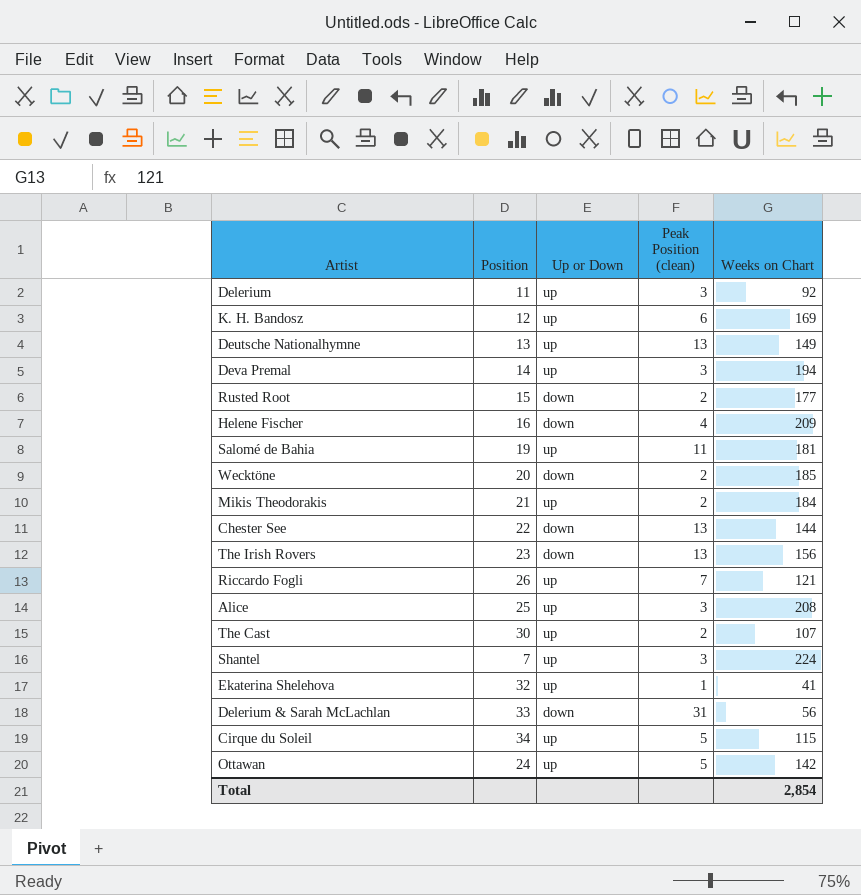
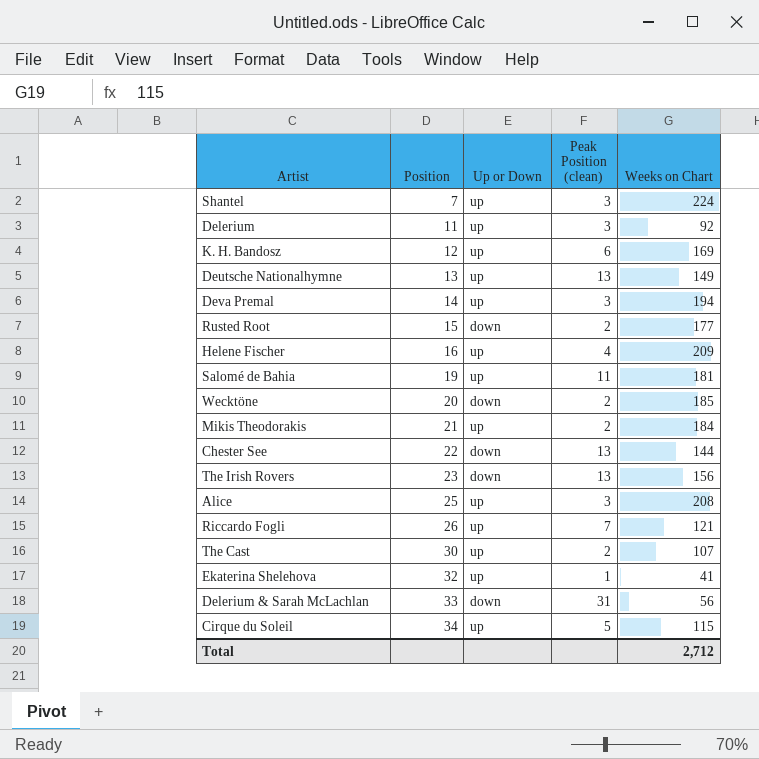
row order: none -> Position ascending
row Ottawan: 24 | up | 5 | 142 -> none
Helene Fischer | Up or Down: down -> up
Total | Weeks on Chart: 2,854 -> 2,712

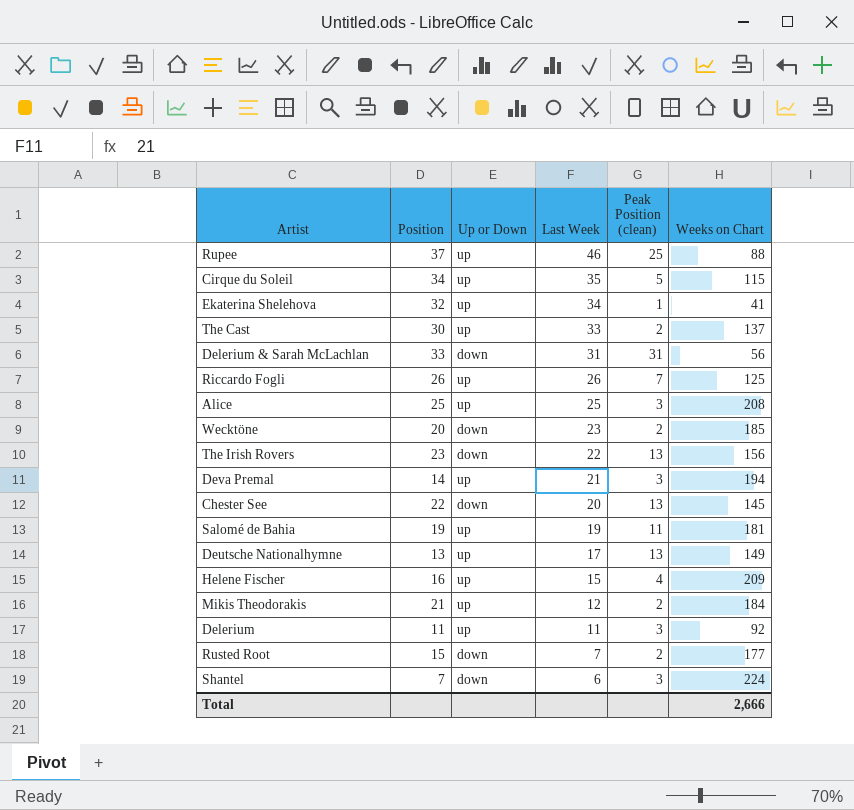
row order: Position ascending -> Last Week descending
column Last Week | position: none -> 4
row K. H. Bandosz: 12 | up | 6 | 169 -> none
row Rupee: none -> 37 | up | 46 | 25 | 88
The Cast | Weeks on Chart: 107 -> 137
Riccardo Fogli | Weeks on Chart: 121 -> 125
Chester See | Weeks on Chart: 144 -> 145
Shantel | Up or Down: up -> down
Total | Weeks on Chart: 2,712 -> 2,666

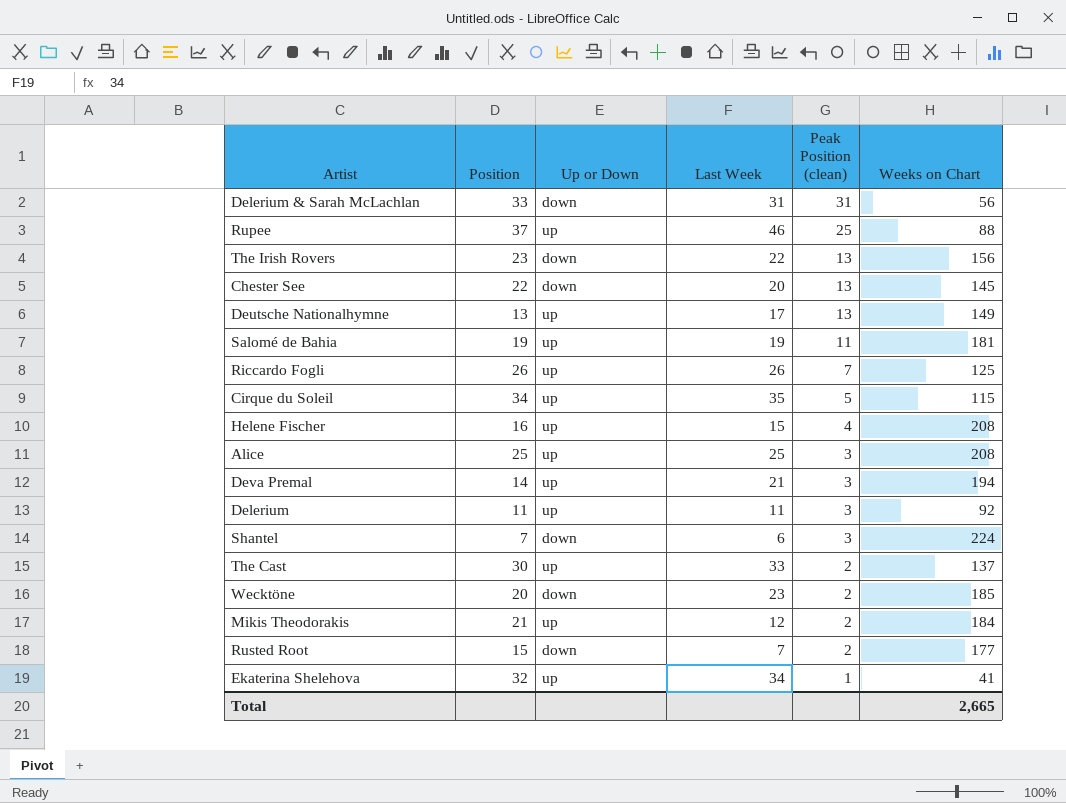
row order: Last Week descending -> Peak Position (clean) descending
Helene Fischer | Weeks on Chart: 209 -> 208
Total | Weeks on Chart: 2,666 -> 2,665

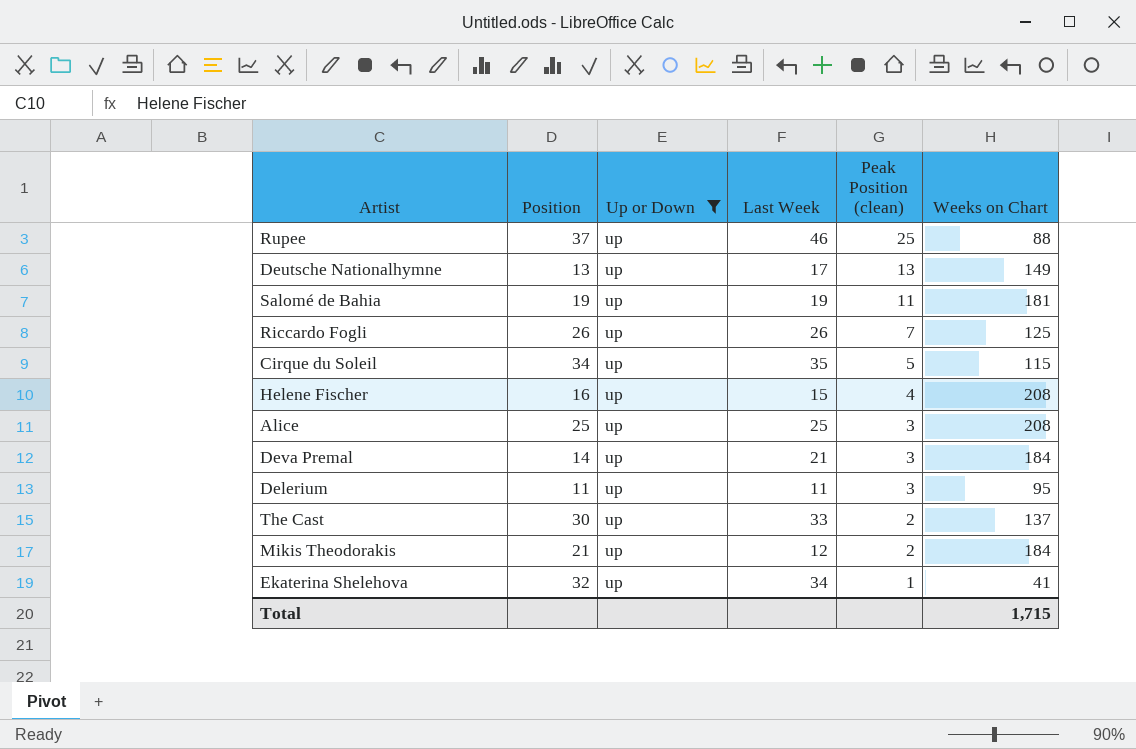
filter: none -> Up or Down = up
Deva Premal | Weeks on Chart: 194 -> 184
Delerium | Weeks on Chart: 92 -> 95
Total | Weeks on Chart: 2,665 -> 1,715

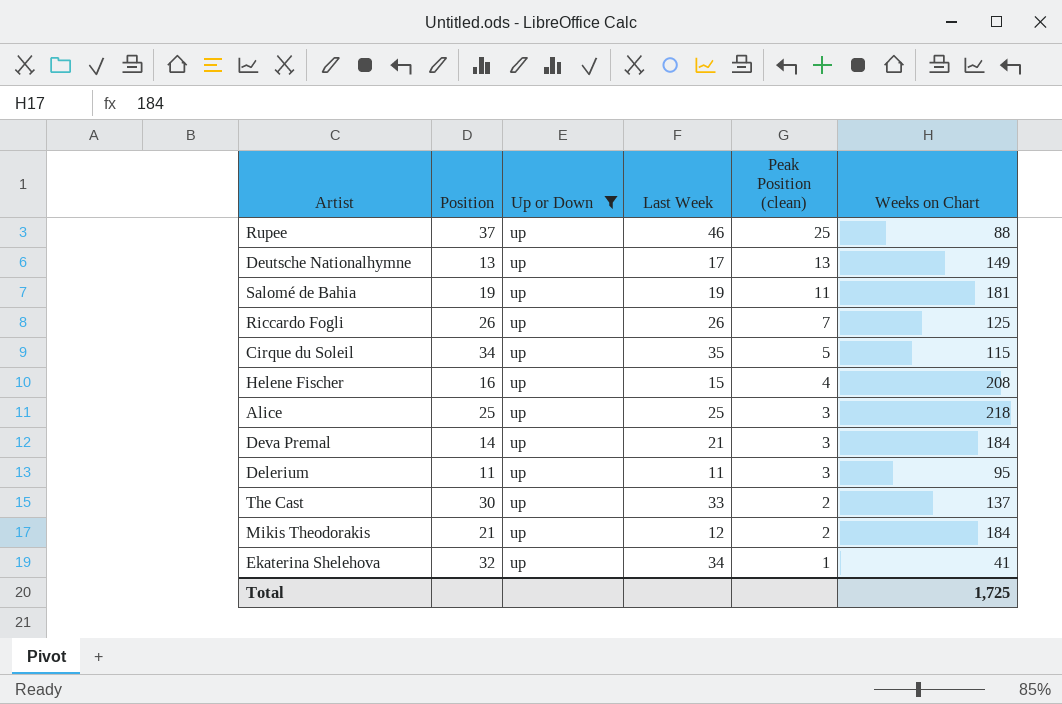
Alice | Weeks on Chart: 208 -> 218
Total | Weeks on Chart: 1,715 -> 1,725

